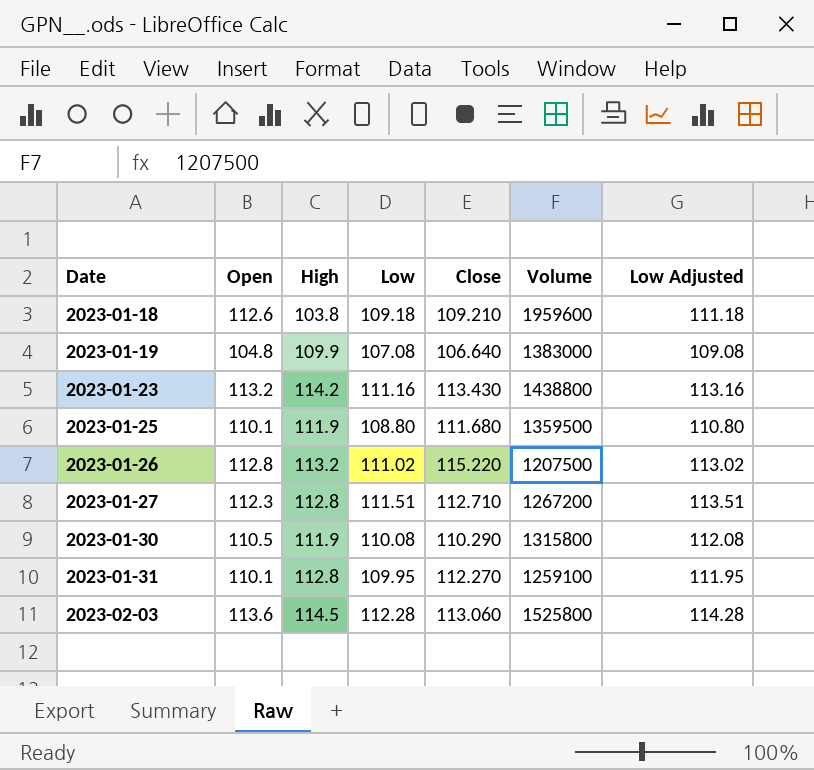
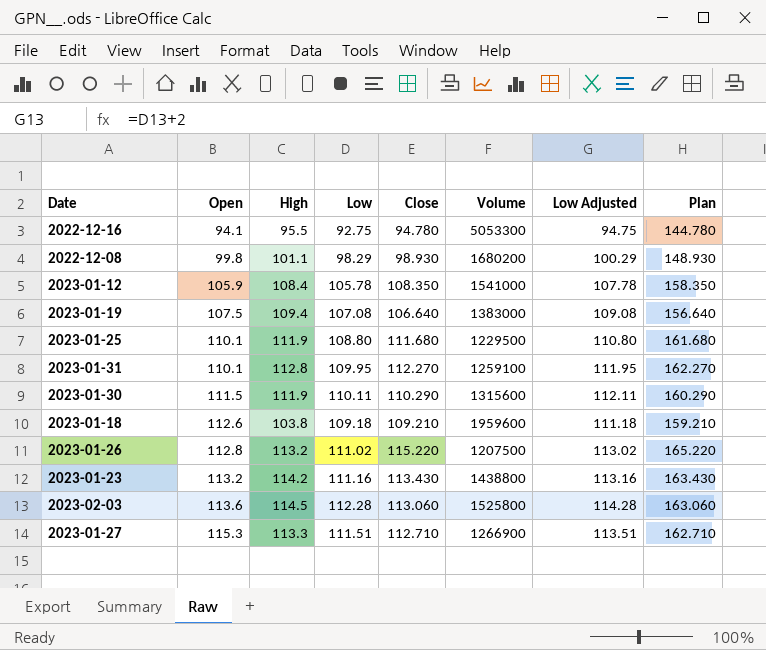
row order: Date ascending -> Open ascending
column Plan | formula: none -> [Close] + 50
row 2022-12-16: none -> 94.1 | 95.5 | 92.75 | 94.780 | 5053300 | 94.75 | 144.780
row 2022-12-08: none -> 99.8 | 101.1 | 98.29 | 98.930 | 1680200 | 100.29 | 148.930
row 2023-01-12: none -> 105.9 | 108.4 | 105.78 | 108.350 | 1541000 | 107.78 | 158.350
2023-01-19 | Open: 104.8 -> 107.5
2023-01-19 | High: 109.9 -> 109.4
2023-01-25 | Volume: 1359500 -> 1229500
2023-01-30 | Open: 110.5 -> 111.5
2023-01-30 | Low: 110.08 -> 110.11
2023-01-30 | Volume: 1315800 -> 1315600
2023-01-30 | Low Adjusted: 112.08 -> 112.11
2023-01-27 | Open: 112.3 -> 115.3
2023-01-27 | High: 112.8 -> 113.3
2023-01-27 | Volume: 1267200 -> 1266900

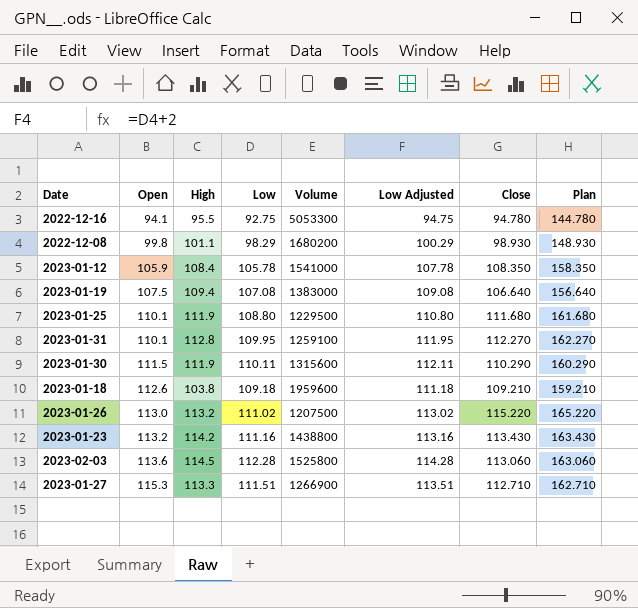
column Close | position: 5 -> 7
2023-01-26 | Open: 112.8 -> 113.0

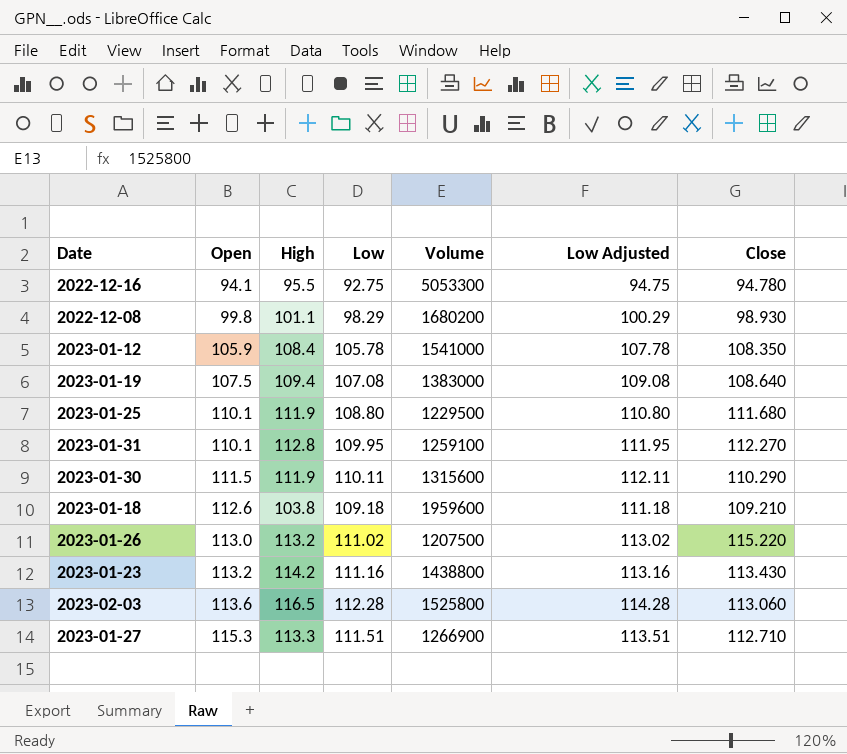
column Plan | formula: [Close] + 50 -> none
2023-01-19 | Close: 106.640 -> 108.640
2023-02-03 | High: 114.5 -> 116.5

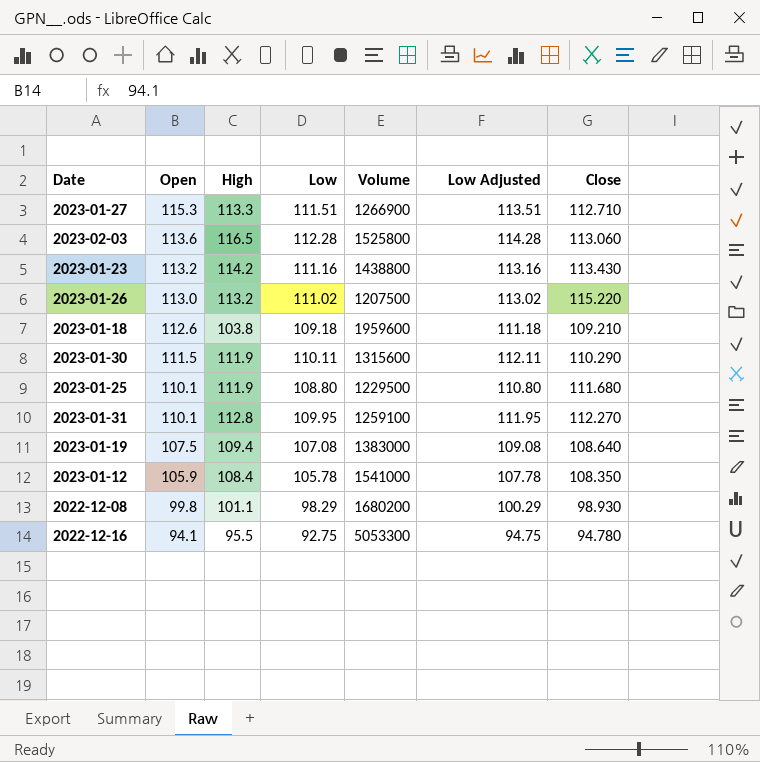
row order: Open ascending -> Open descending

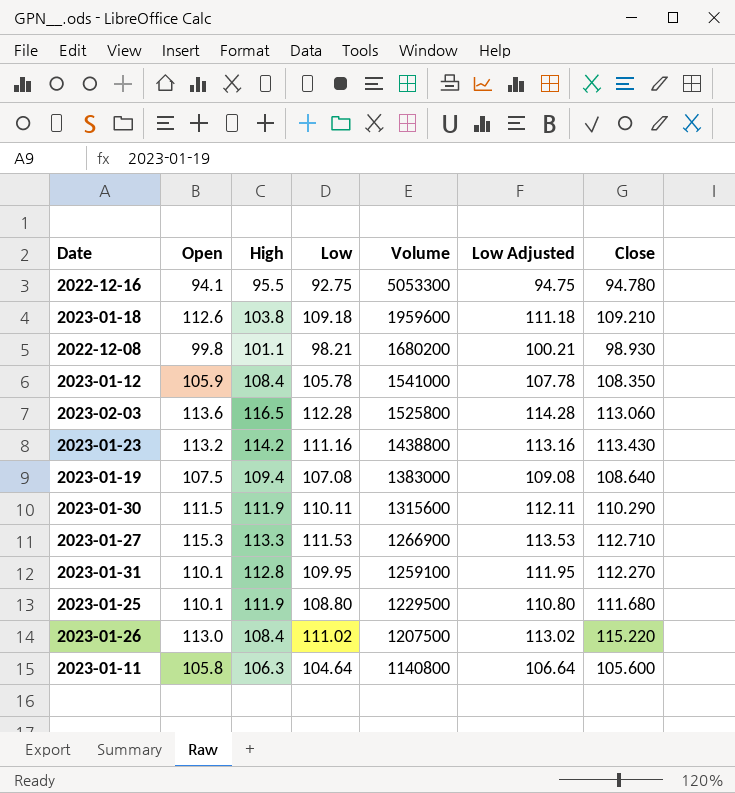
row order: Open descending -> Volume descending
2022-12-08 | Low: 98.29 -> 98.21
2022-12-08 | Low Adjusted: 100.29 -> 100.21
2023-01-27 | Low: 111.51 -> 111.53
2023-01-27 | Low Adjusted: 113.51 -> 113.53
2023-01-26 | High: 113.2 -> 108.4
row 2023-01-11: none -> 105.8 | 106.3 | 104.64 | 1140800 | 106.64 | 105.600

